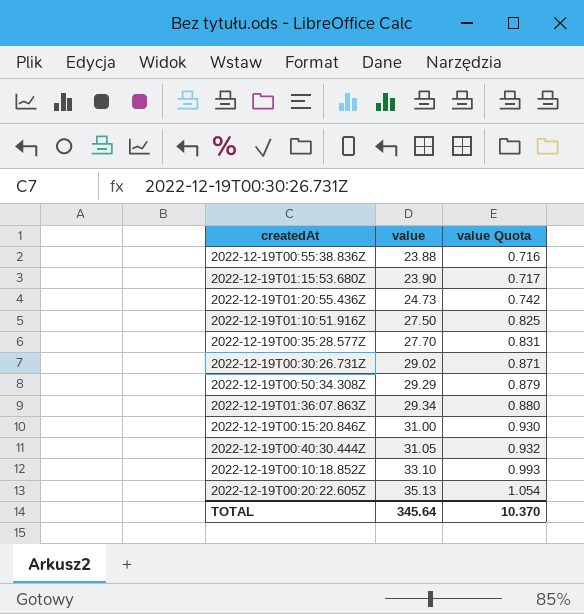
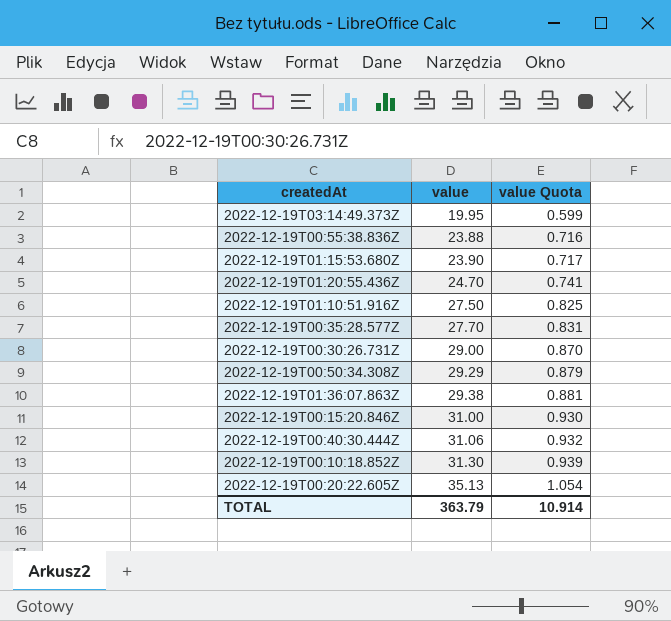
row 2022-12-19T03:14:49.373Z: none -> 19.95 | 0.599
2022-12-19T01:20:55.436Z | value: 24.73 -> 24.70
2022-12-19T01:20:55.436Z | value Quota: 0.742 -> 0.741
2022-12-19T00:30:26.731Z | value: 29.02 -> 29.00
2022-12-19T00:30:26.731Z | value Quota: 0.871 -> 0.870
2022-12-19T01:36:07.863Z | value: 29.34 -> 29.38
2022-12-19T01:36:07.863Z | value Quota: 0.880 -> 0.881
2022-12-19T00:40:30.444Z | value: 31.05 -> 31.06
2022-12-19T00:10:18.852Z | value: 33.10 -> 31.30
2022-12-19T00:10:18.852Z | value Quota: 0.993 -> 0.939
TOTAL | value: 345.64 -> 363.79
TOTAL | value Quota: 10.370 -> 10.914

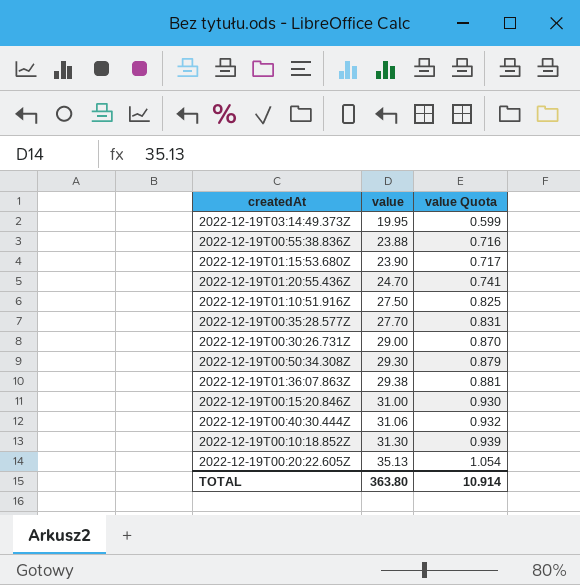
2022-12-19T00:50:34.308Z | value: 29.29 -> 29.30
TOTAL | value: 363.79 -> 363.80

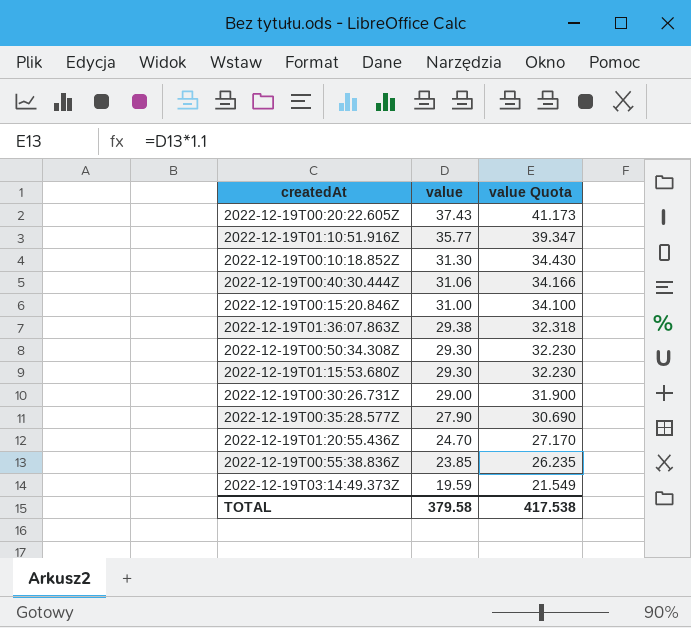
row order: value ascending -> value descending
column value Quota | formula: [value] * 0.03 -> [value] * 1.1
2022-12-19T00:20:22.605Z | value: 35.13 -> 37.43
2022-12-19T01:10:51.916Z | value: 27.50 -> 35.77
2022-12-19T01:15:53.680Z | value: 23.90 -> 29.30
2022-12-19T00:35:28.577Z | value: 27.70 -> 27.90
2022-12-19T00:55:38.836Z | value: 23.88 -> 23.85
2022-12-19T03:14:49.373Z | value: 19.95 -> 19.59
TOTAL | value: 363.80 -> 379.58
TOTAL | value Quota: 10.914 -> 417.538

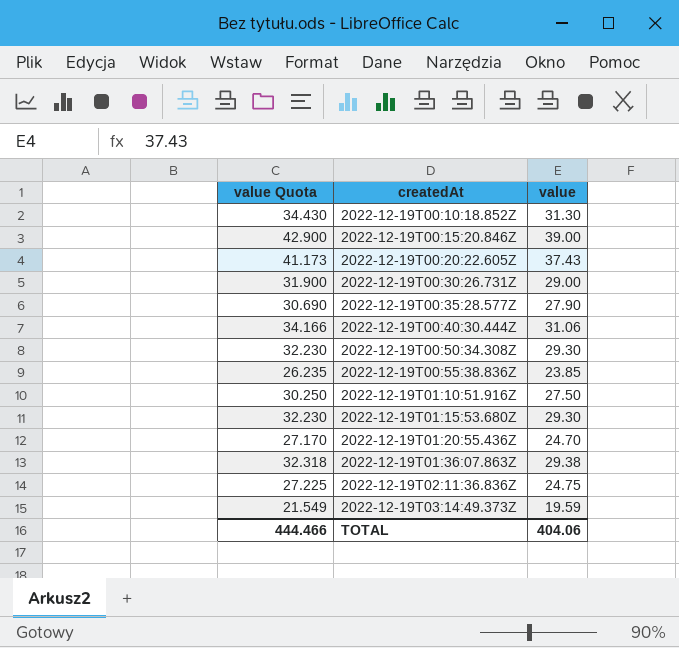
row order: value descending -> createdAt ascending
column value Quota | position: 3 -> 1
2022-12-19T00:15:20.846Z | value Quota: 34.100 -> 42.900
2022-12-19T00:15:20.846Z | value: 31.00 -> 39.00
2022-12-19T01:10:51.916Z | value Quota: 39.347 -> 30.250
2022-12-19T01:10:51.916Z | value: 35.77 -> 27.50
row 2022-12-19T02:11:36.836Z: none -> 27.225 | 24.75
TOTAL | value Quota: 417.538 -> 444.466
TOTAL | value: 379.58 -> 404.06

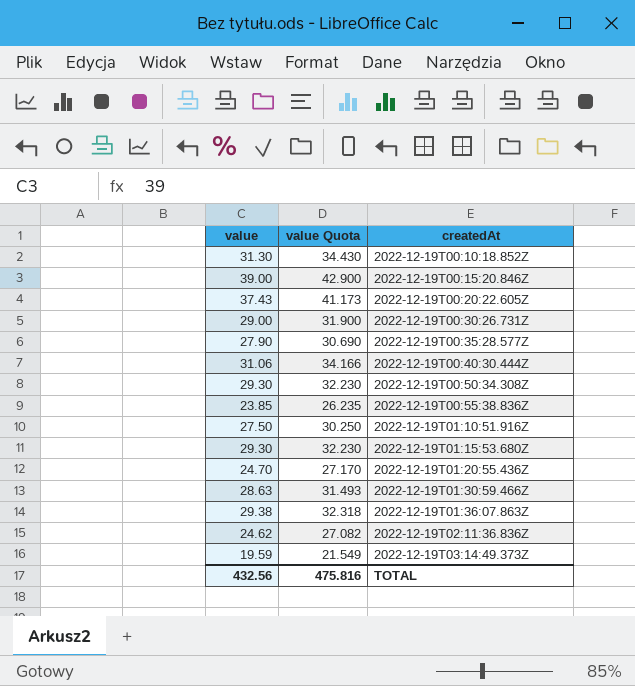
column value | position: 3 -> 1
row 2022-12-19T01:30:59.466Z: none -> 28.63 | 31.493
2022-12-19T02:11:36.836Z | value: 24.75 -> 24.62
2022-12-19T02:11:36.836Z | value Quota: 27.225 -> 27.082
TOTAL | value: 404.06 -> 432.56
TOTAL | value Quota: 444.466 -> 475.816

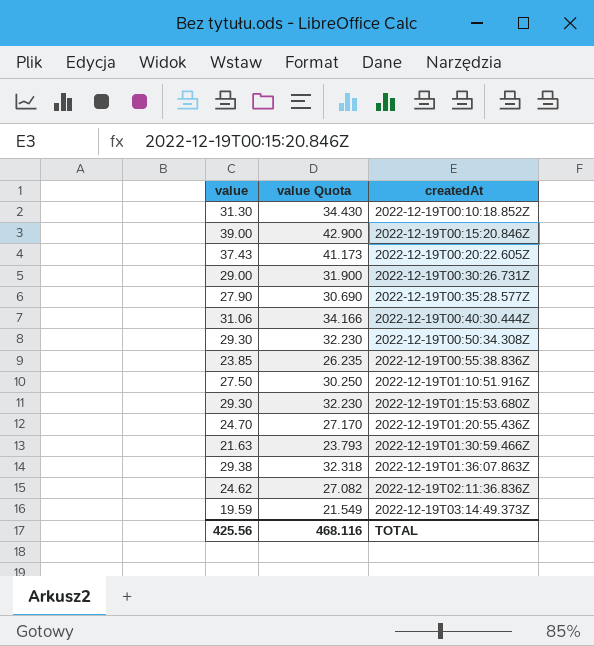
2022-12-19T01:30:59.466Z | value: 28.63 -> 21.63
2022-12-19T01:30:59.466Z | value Quota: 31.493 -> 23.793
TOTAL | value: 432.56 -> 425.56
TOTAL | value Quota: 475.816 -> 468.116

